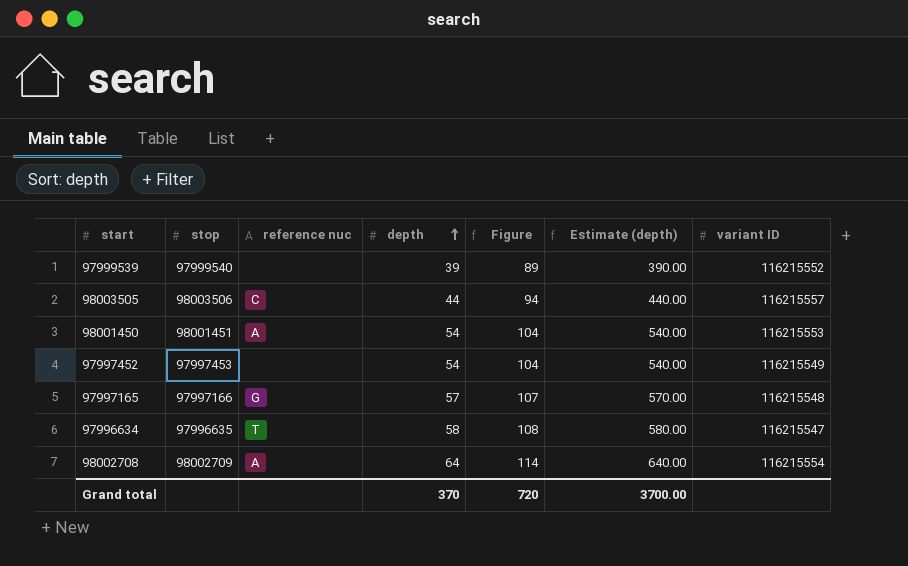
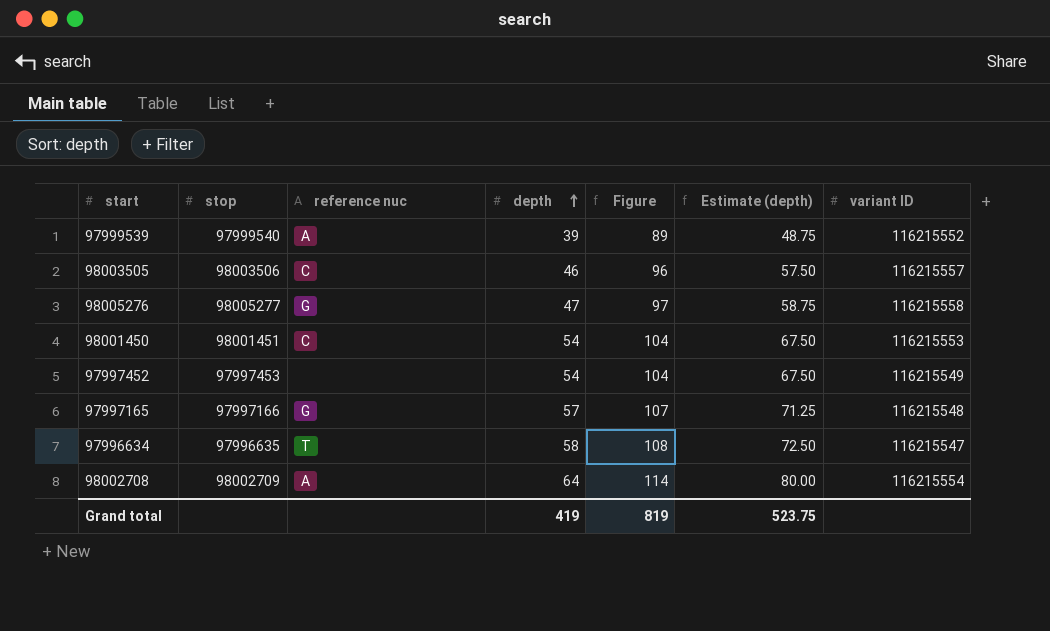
column Estimate (depth) | formula: [depth] * 10 -> [depth] * 1.25
97999539 | reference nuc: none -> A
98003505 | depth: 44 -> 46
98003505 | Figure: 94 -> 96
row 98005276: none -> 98005277 | G | 47 | 97 | 58.75 | 116215558
98001450 | reference nuc: A -> C
Grand total | depth: 370 -> 419
Grand total | Figure: 720 -> 819
Grand total | Estimate (depth): 3700.00 -> 523.75

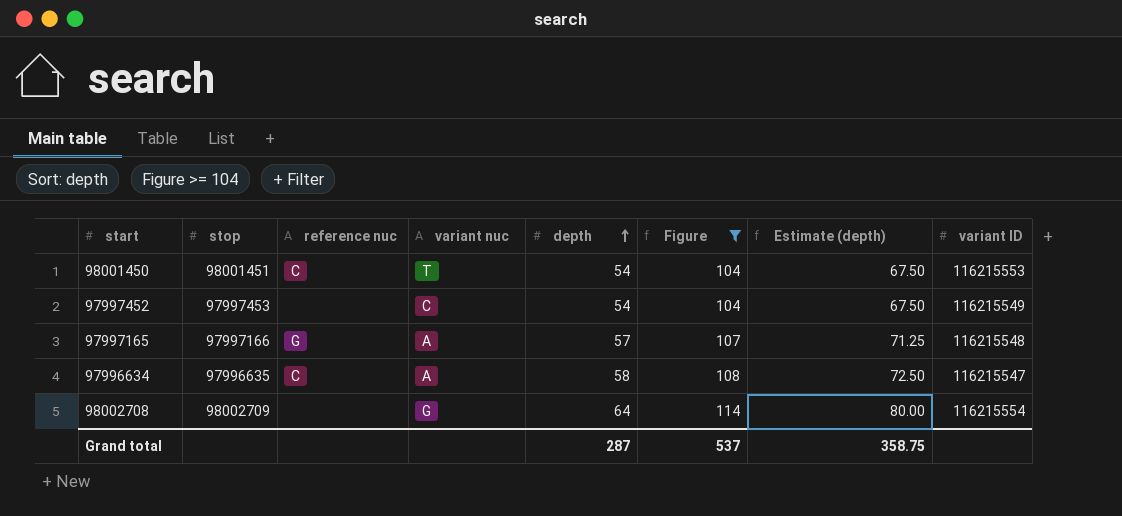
filter: none -> Figure >= 104
column variant nuc | position: none -> 4
97996634 | reference nuc: T -> C
98002708 | reference nuc: A -> none
Grand total | depth: 419 -> 287
Grand total | Figure: 819 -> 537
Grand total | Estimate (depth): 523.75 -> 358.75

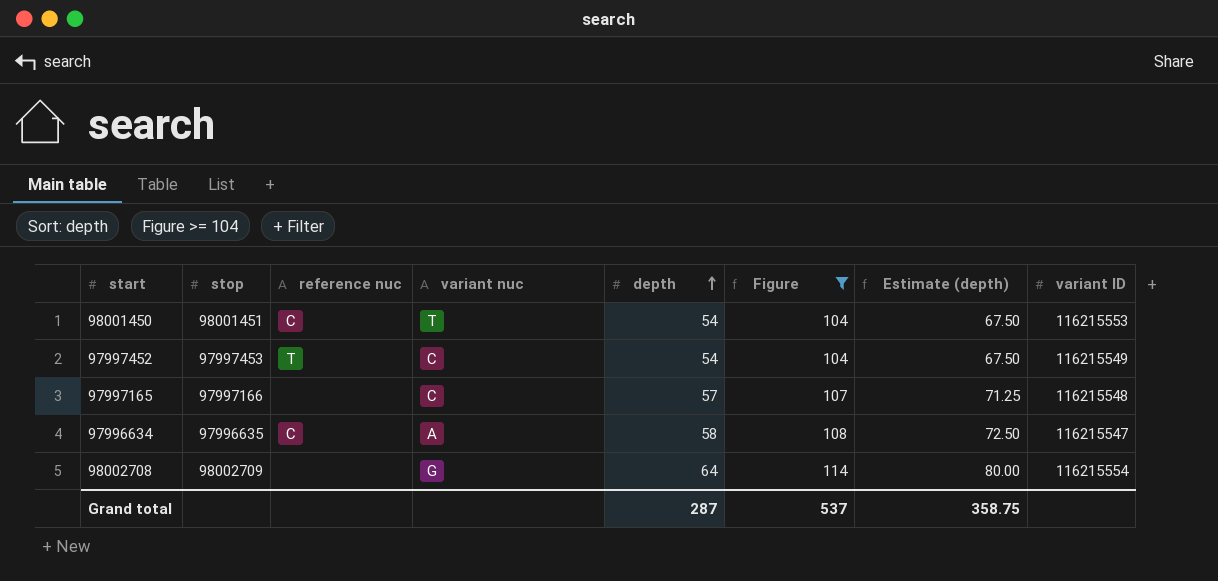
97997452 | reference nuc: none -> T
97997165 | reference nuc: G -> none
97997165 | variant nuc: A -> C

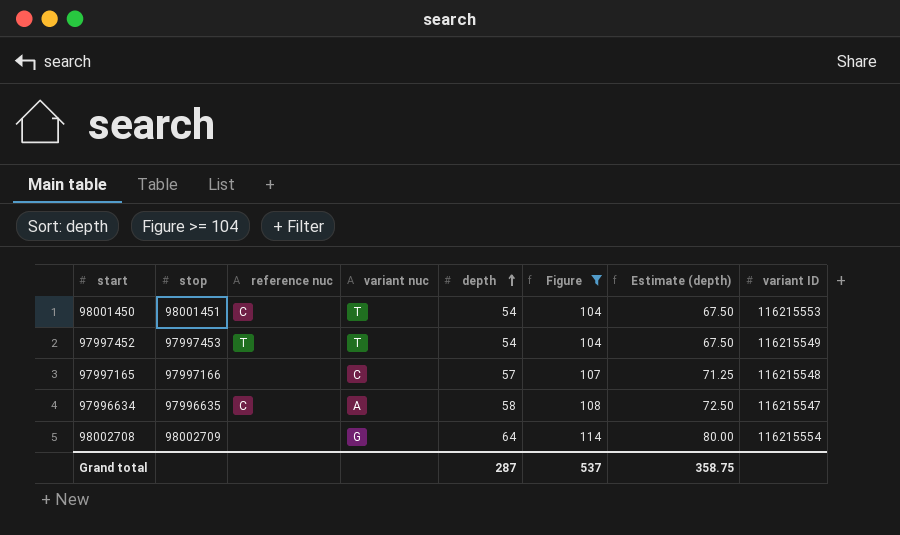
97997452 | variant nuc: C -> T

